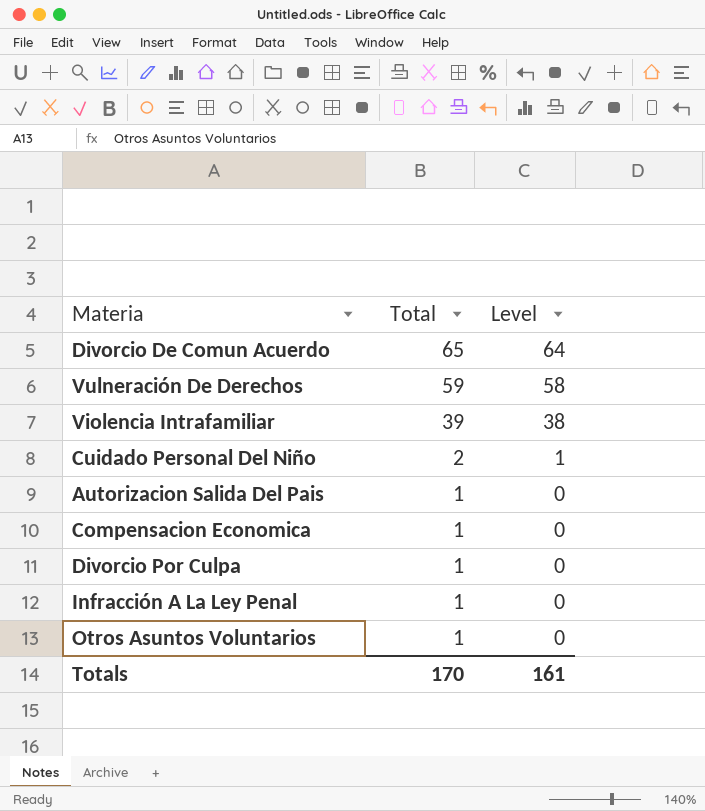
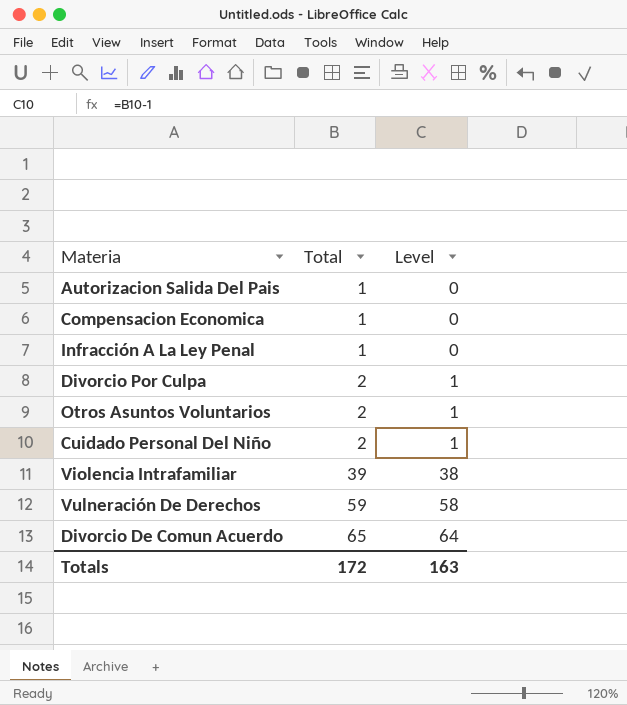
row order: Total descending -> Total ascending
Divorcio Por Culpa | Total: 1 -> 2
Divorcio Por Culpa | Level: 0 -> 1
Otros Asuntos Voluntarios | Total: 1 -> 2
Otros Asuntos Voluntarios | Level: 0 -> 1
Totals | Total: 170 -> 172
Totals | Level: 161 -> 163

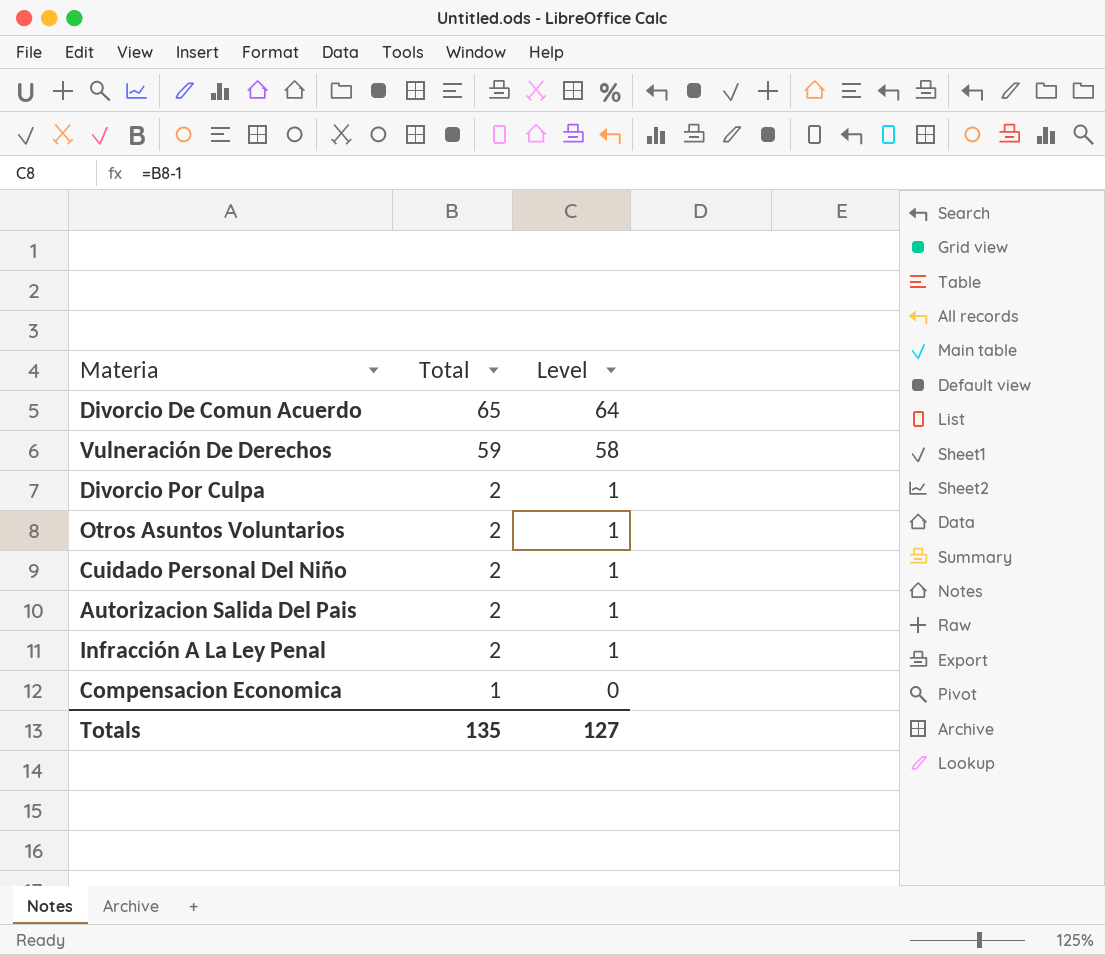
row order: Total ascending -> Total descending
row Violencia Intrafamiliar: 39 | 38 -> none
Autorizacion Salida Del Pais | Total: 1 -> 2
Autorizacion Salida Del Pais | Level: 0 -> 1
Infracción A La Ley Penal | Total: 1 -> 2
Infracción A La Ley Penal | Level: 0 -> 1
Totals | Total: 172 -> 135
Totals | Level: 163 -> 127

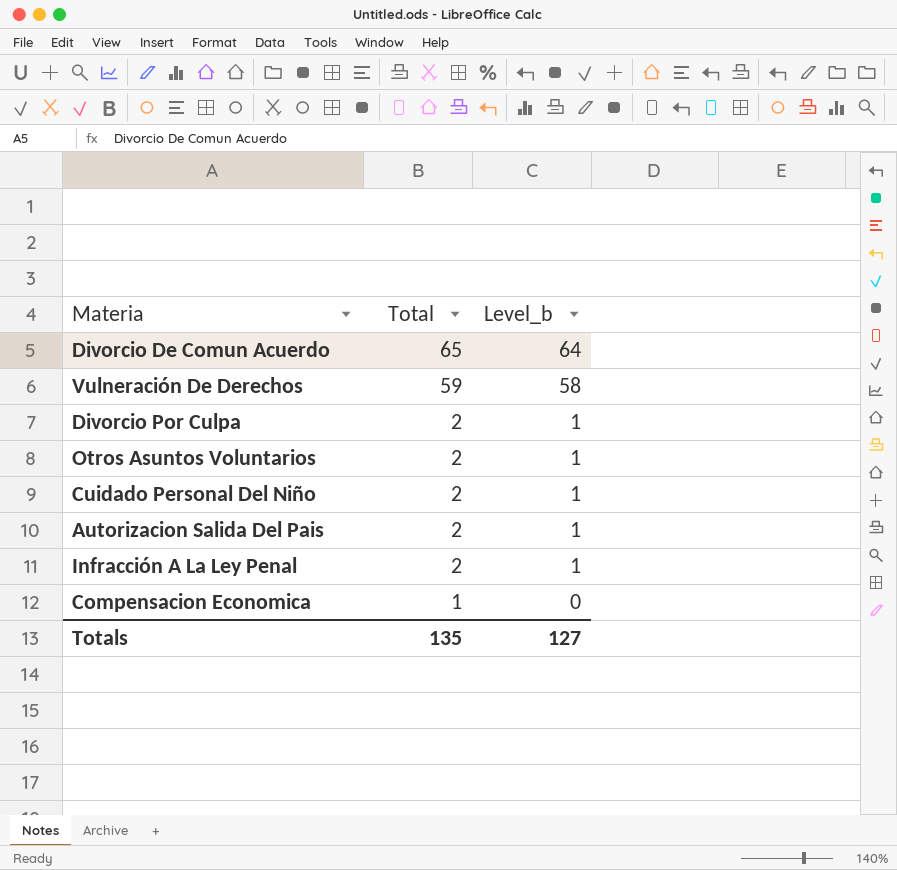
column name: Level -> Level_b

